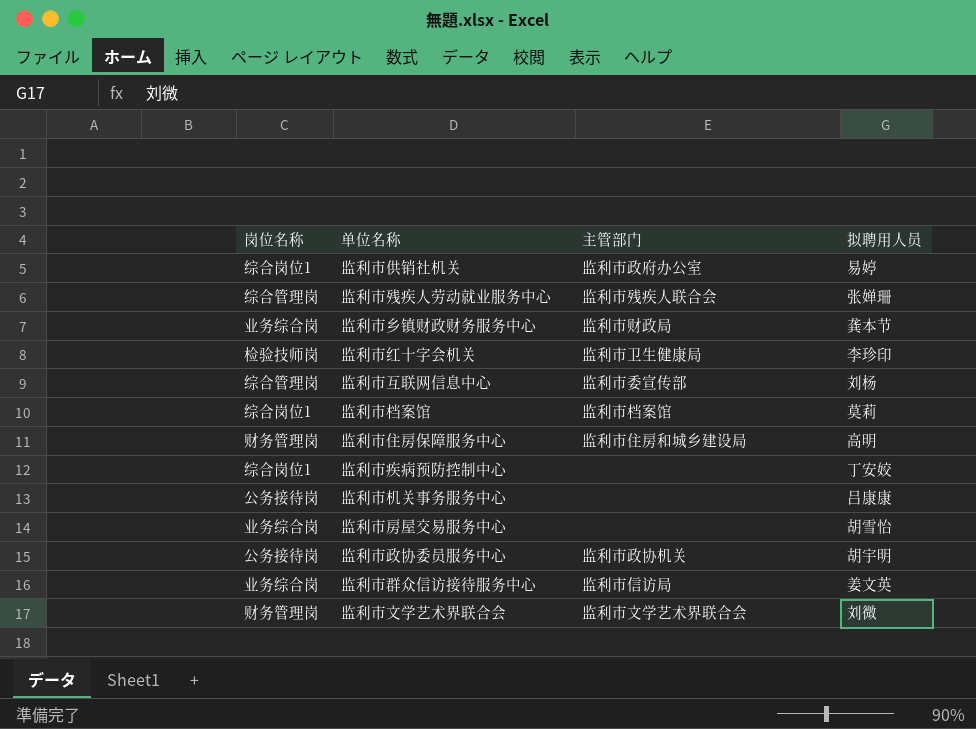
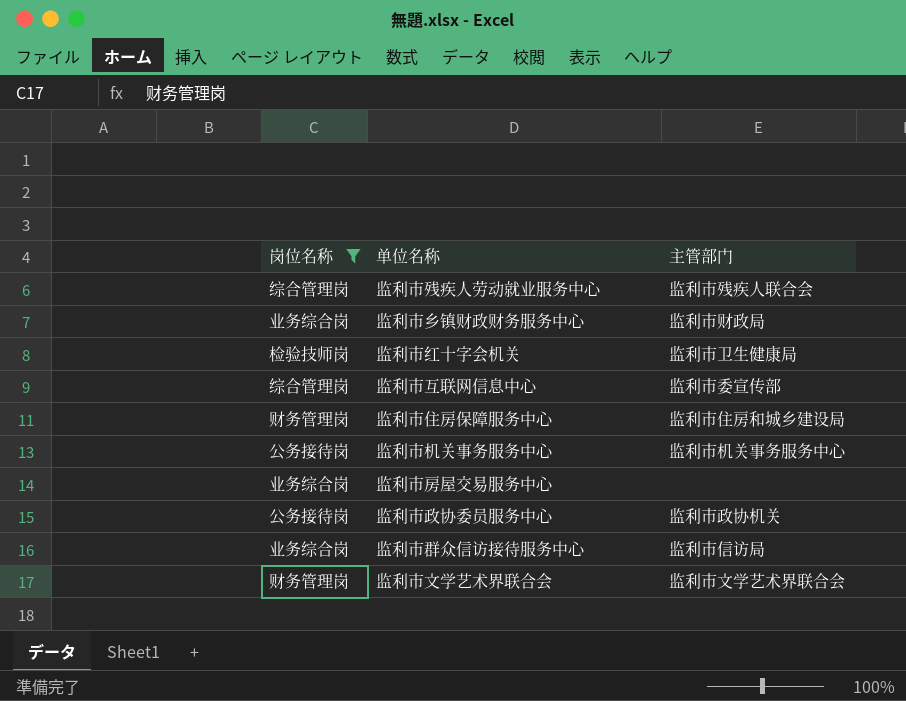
filter: none -> 岗位名称 != 综合岗位1
column 拟聘用人员 | position: 4 -> none
监利市机关事务服务中心 | 主管部门: none -> 监利市机关事务服务中心

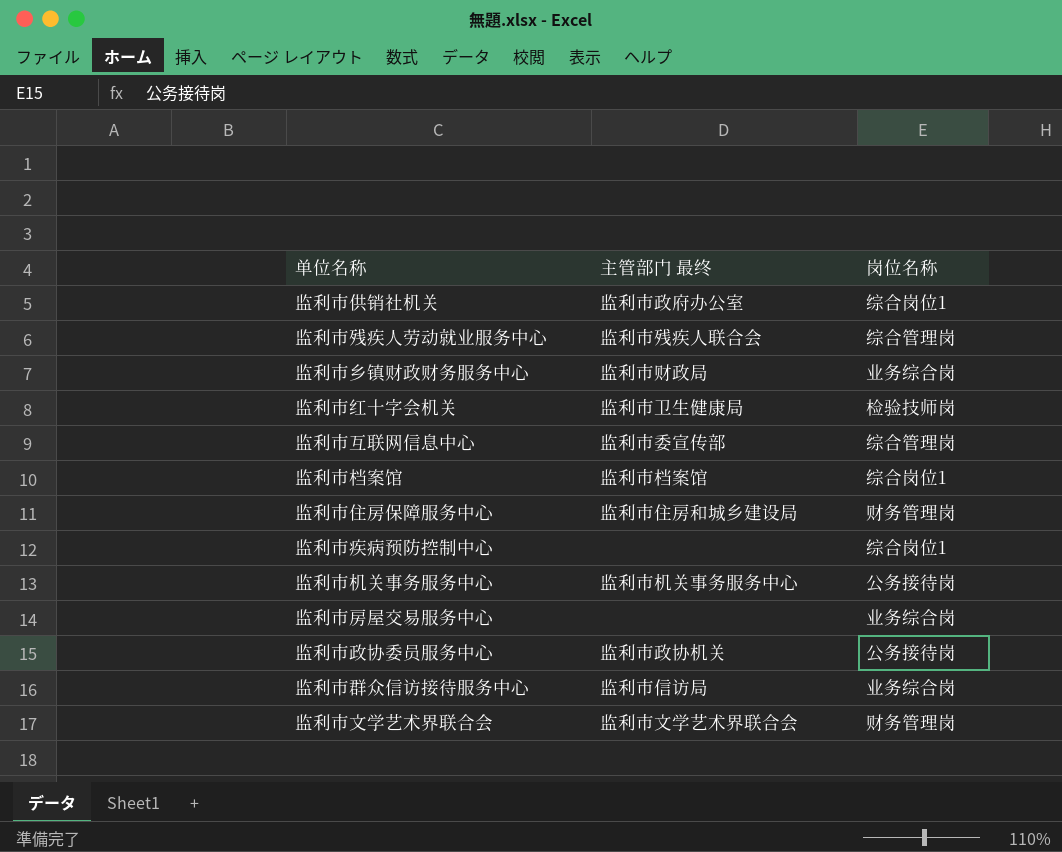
filter: 岗位名称 != 综合岗位1 -> none
column name: 主管部门 -> 主管部门 最终
column 岗位名称 | position: 1 -> 3

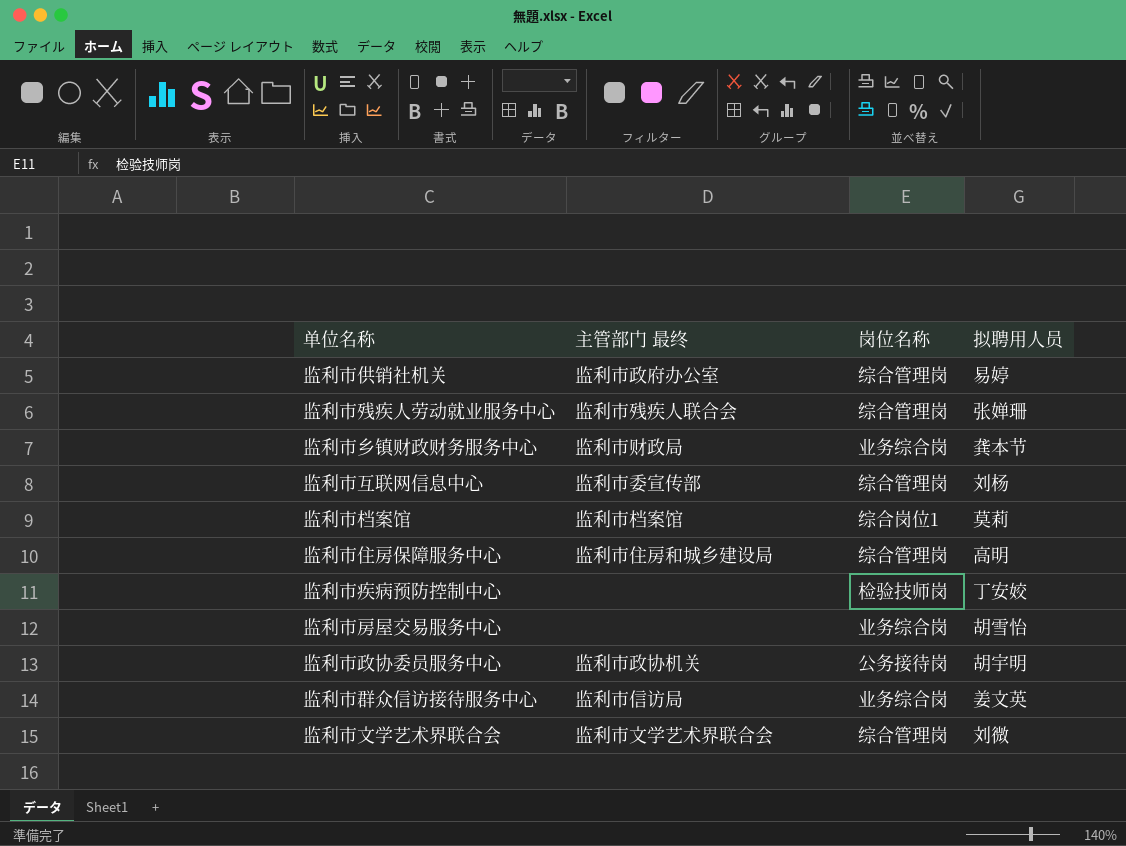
column 拟聘用人员 | position: none -> 4
row 监利市红十字会机关: 监利市卫生健康局 | 检验技师岗 -> none
row 监利市机关事务服务中心: 监利市机关事务服务中心 | 公务接待岗 -> none
监利市供销社机关 | 岗位名称: 综合岗位1 -> 综合管理岗
监利市住房保障服务中心 | 岗位名称: 财务管理岗 -> 综合管理岗
监利市疾病预防控制中心 | 岗位名称: 综合岗位1 -> 检验技师岗
监利市文学艺术界联合会 | 岗位名称: 财务管理岗 -> 综合管理岗

